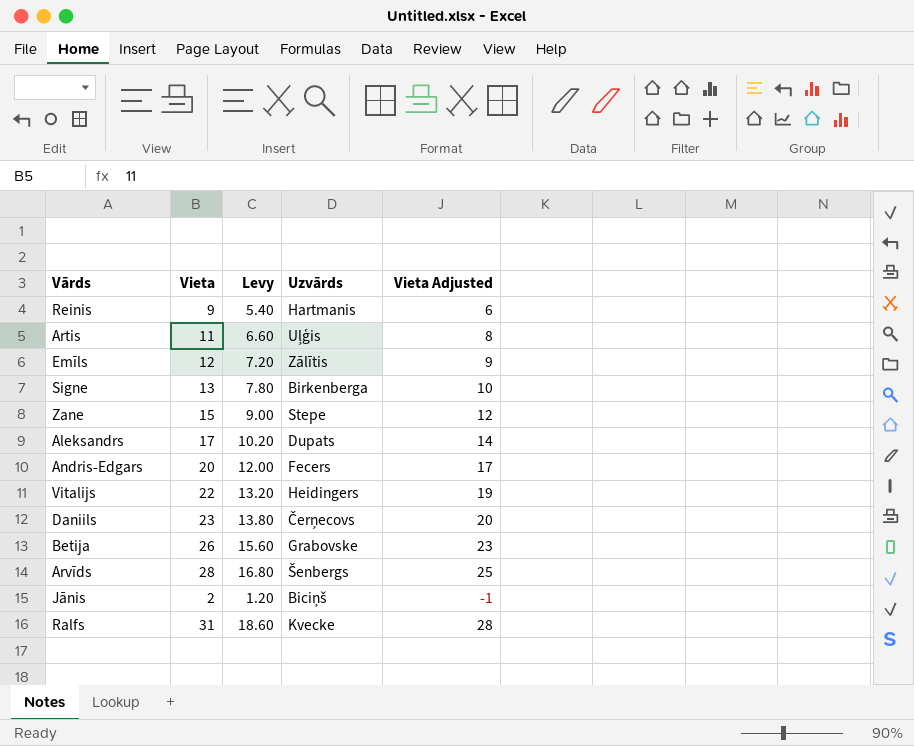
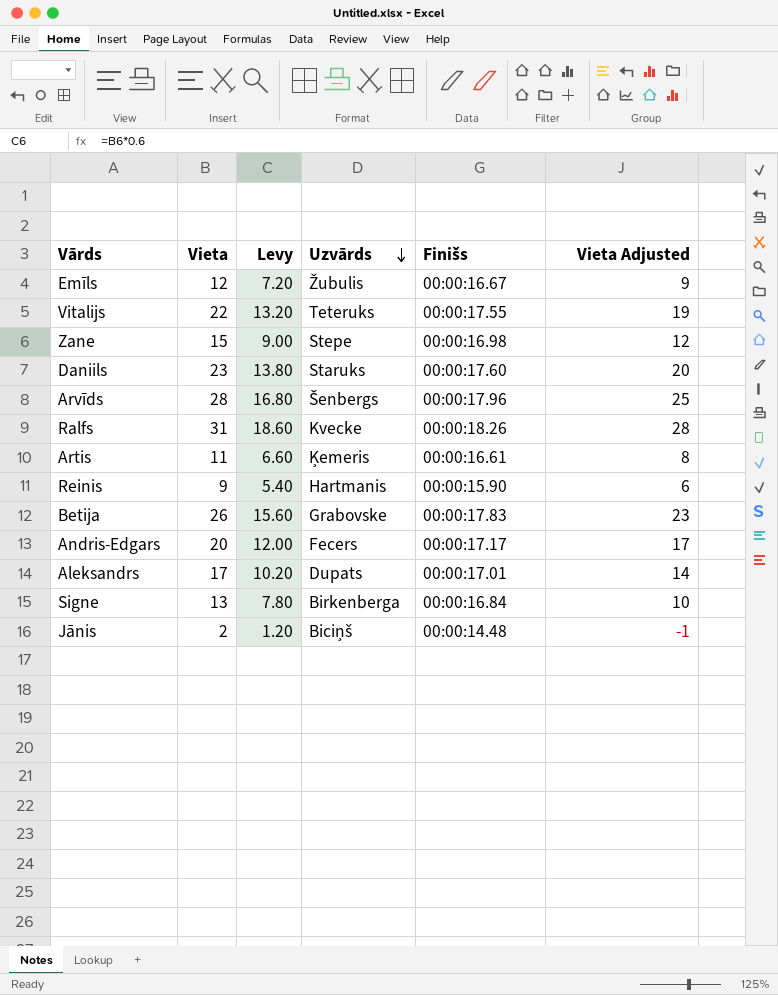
row order: none -> Uzvārds descending
column Finišs | position: none -> 5
Emīls | Uzvārds: Zālītis -> Žubulis
Vitalijs | Uzvārds: Heidingers -> Teteruks
Daniils | Uzvārds: Čerņecovs -> Staruks
Artis | Uzvārds: Uļģis -> Ķemeris

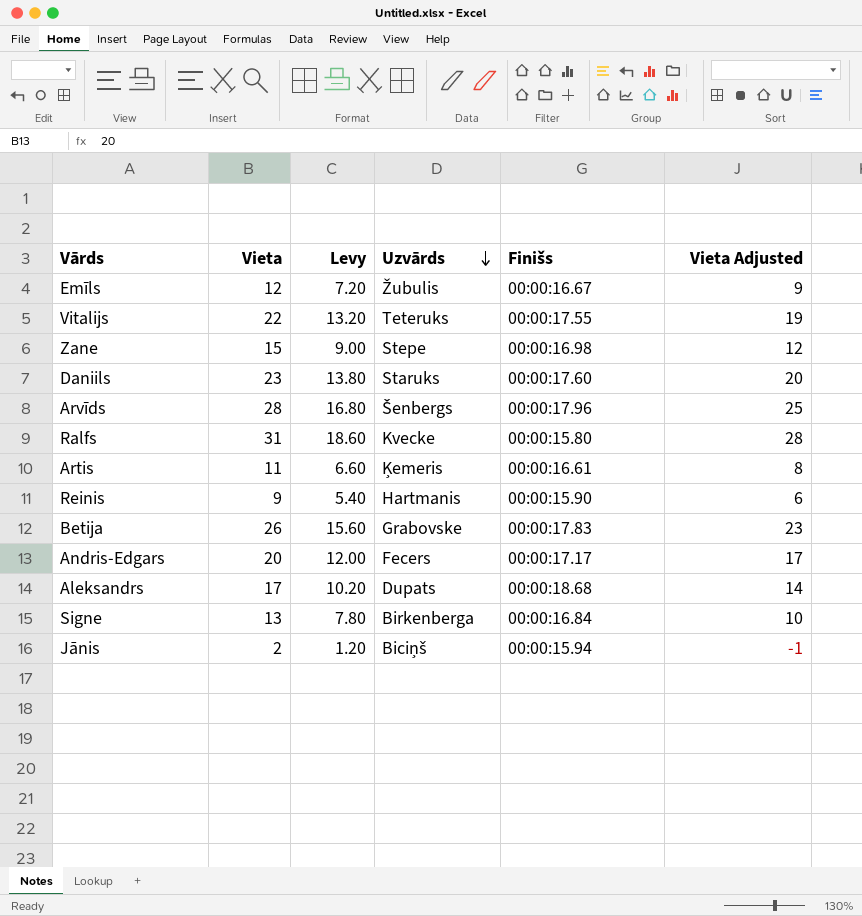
Ralfs | Finišs: 00:00:18.26 -> 00:00:15.80
Aleksandrs | Finišs: 00:00:17.01 -> 00:00:18.68
Jānis | Finišs: 00:00:14.48 -> 00:00:15.94

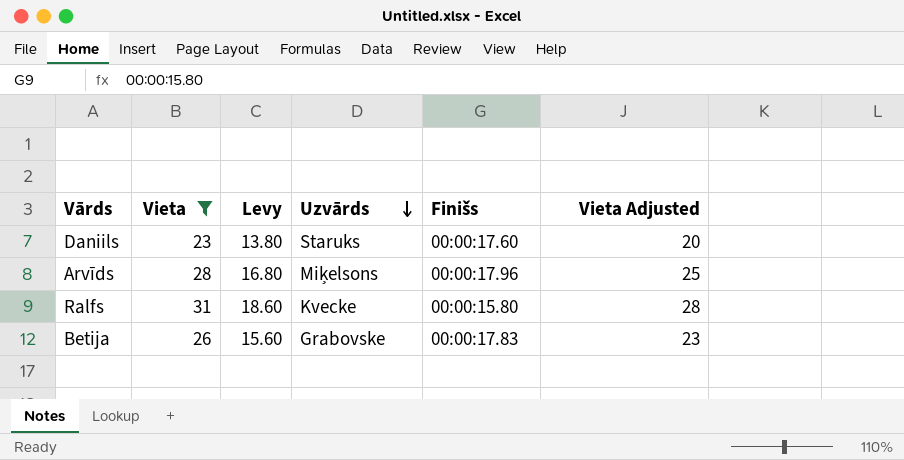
filter: none -> Vieta >= 23
Arvīds | Uzvārds: Šenbergs -> Miķelsons

